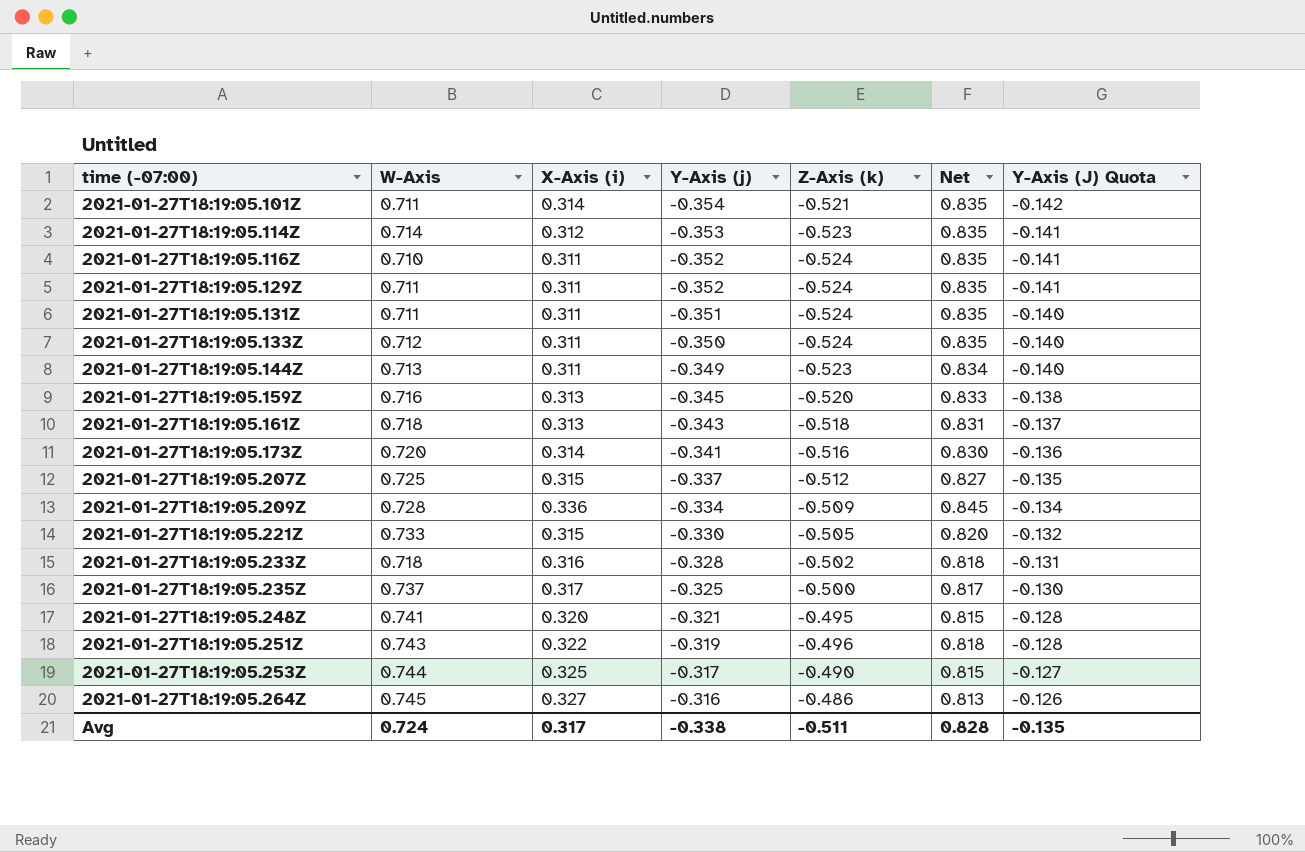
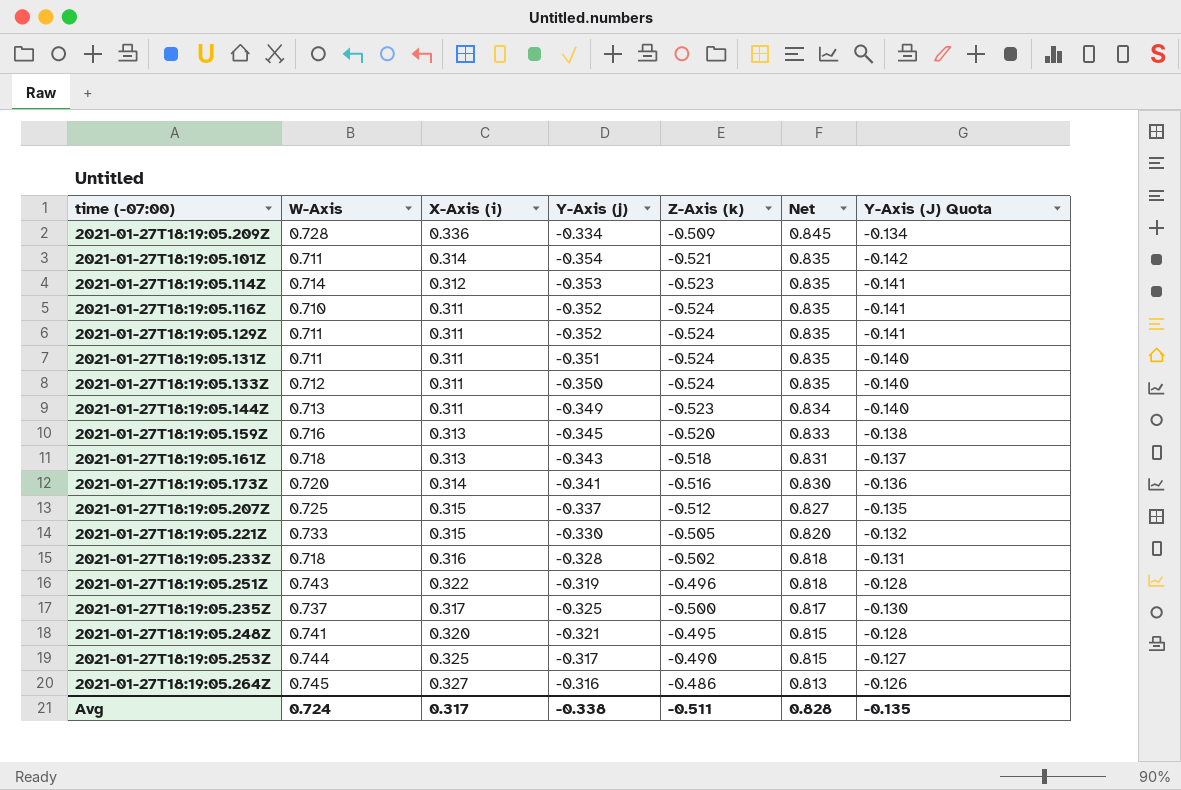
row order: time (-07:00) ascending -> Net descending

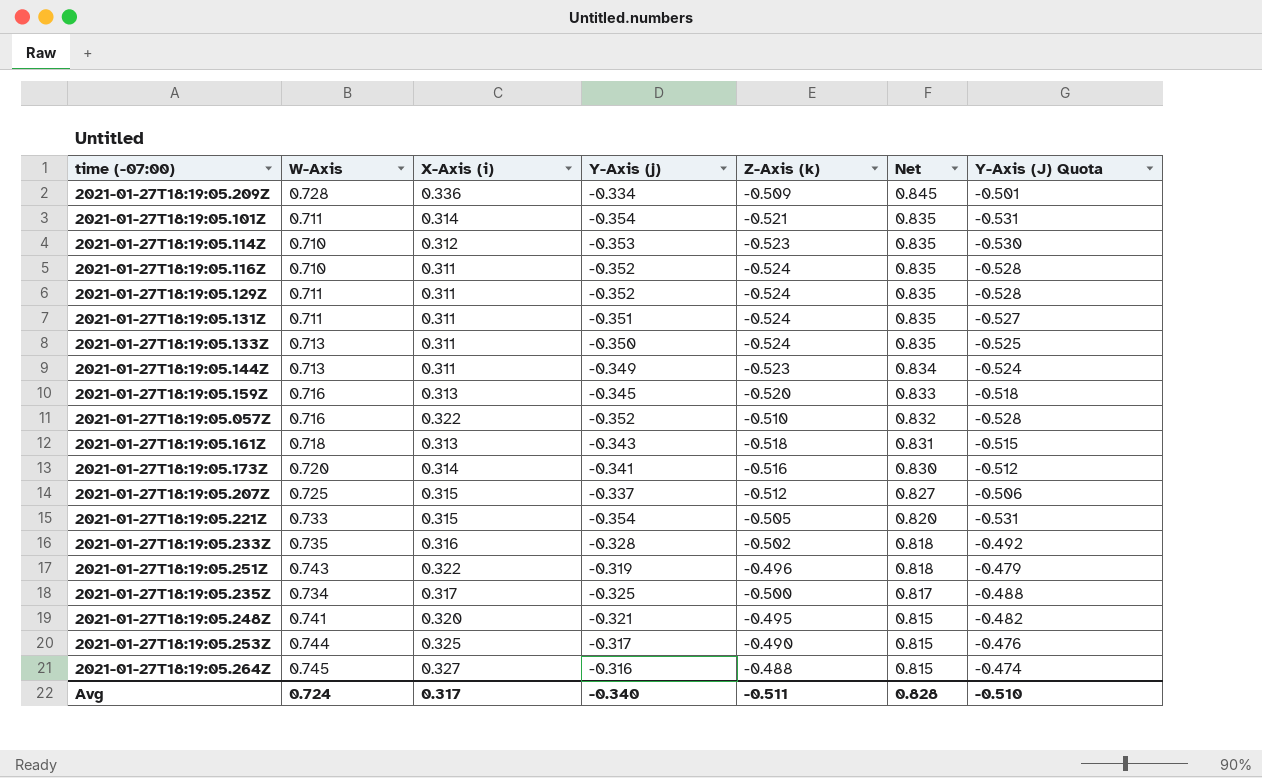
column Y-Axis (J) Quota | formula: [Y-Axis (j)] * 0.4 -> [Y-Axis (j)] * 1.5
2021-01-27T18:19:05.114Z | W-Axis: 0.714 -> 0.710
2021-01-27T18:19:05.133Z | W-Axis: 0.712 -> 0.713
row 2021-01-27T18:19:05.057Z: none -> 0.716 | 0.322 | -0.352 | -0.510 | 0.832 | -0.528
2021-01-27T18:19:05.221Z | Y-Axis (j): -0.330 -> -0.354
2021-01-27T18:19:05.233Z | W-Axis: 0.718 -> 0.735
2021-01-27T18:19:05.235Z | W-Axis: 0.737 -> 0.734
2021-01-27T18:19:05.264Z | Z-Axis (k): -0.486 -> -0.488
2021-01-27T18:19:05.264Z | Net: 0.813 -> 0.815
Avg | Y-Axis (j): -0.338 -> -0.340
Avg | Y-Axis (J) Quota: -0.135 -> -0.510

